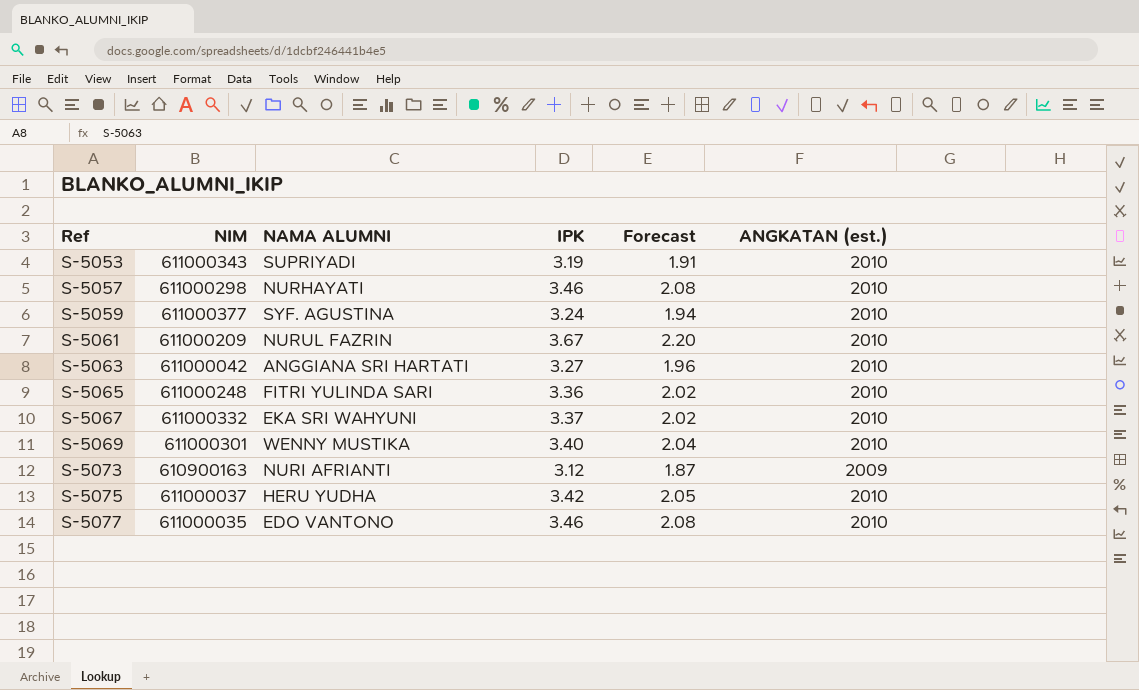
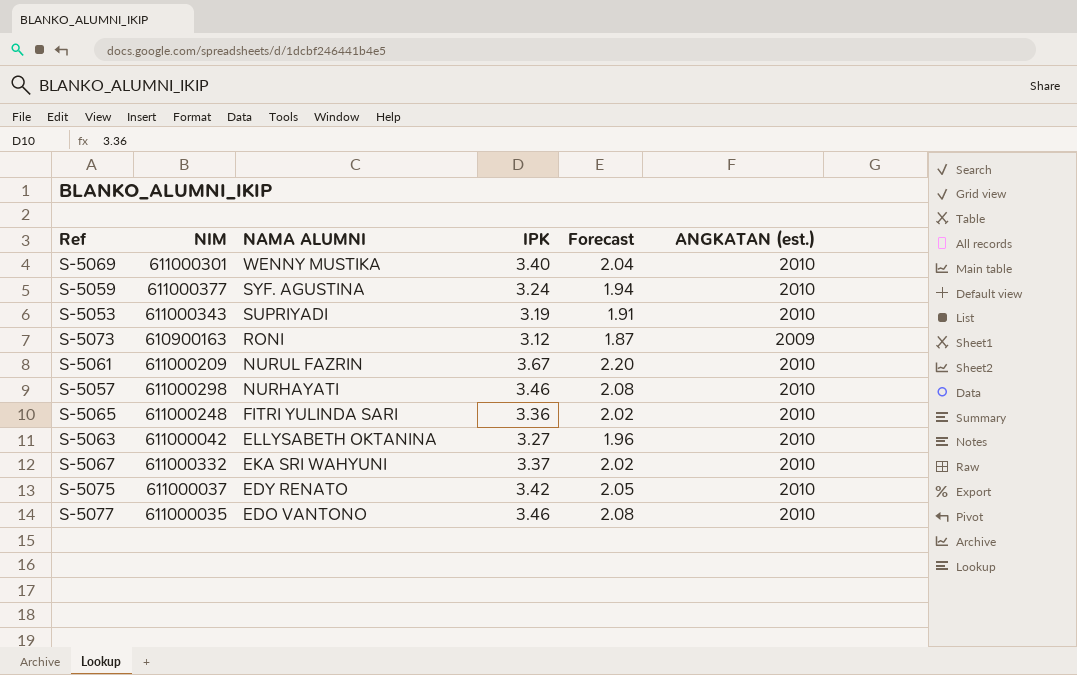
row order: Ref ascending -> NAMA ALUMNI descending
S-5073 | NAMA ALUMNI: NURI AFRIANTI -> RONI
S-5063 | NAMA ALUMNI: ANGGIANA SRI HARTATI -> ELLYSABETH OKTANINA
S-5075 | NAMA ALUMNI: HERU YUDHA -> EDY RENATO

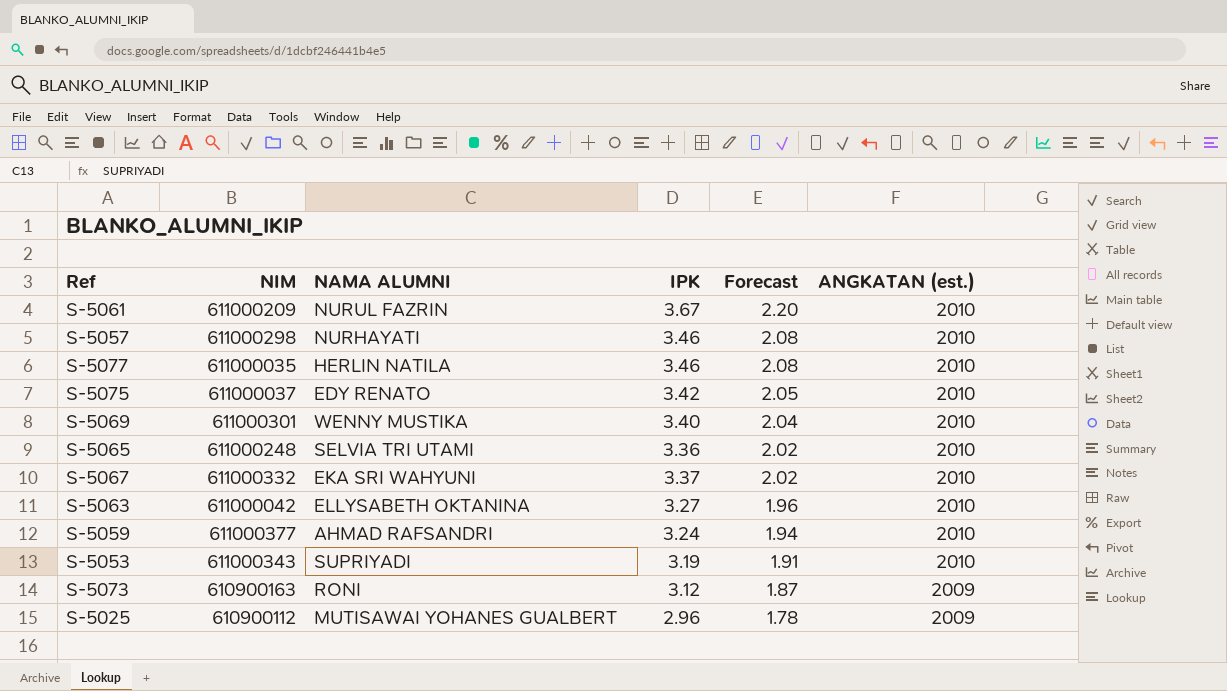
row order: NAMA ALUMNI descending -> Forecast descending
S-5077 | NAMA ALUMNI: EDO VANTONO -> HERLIN NATILA
S-5065 | NAMA ALUMNI: FITRI YULINDA SARI -> SELVIA TRI UTAMI
S-5059 | NAMA ALUMNI: SYF. AGUSTINA -> AHMAD RAFSANDRI
row S-5025: none -> 610900112 | MUTISAWAI YOHANES GUALBERT | 2.96 | 1.78 | 2009

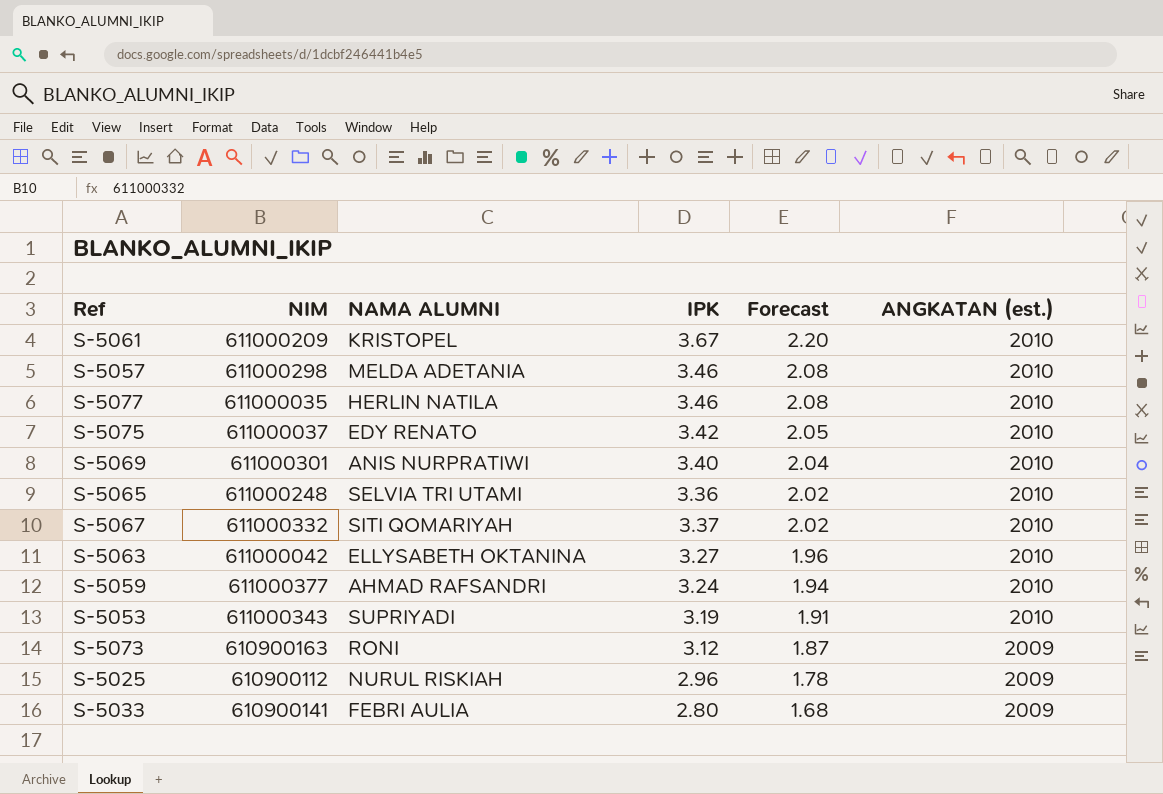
S-5061 | NAMA ALUMNI: NURUL FAZRIN -> KRISTOPEL
S-5057 | NAMA ALUMNI: NURHAYATI -> MELDA ADETANIA
S-5069 | NAMA ALUMNI: WENNY MUSTIKA -> ANIS NURPRATIWI
S-5067 | NAMA ALUMNI: EKA SRI WAHYUNI -> SITI QOMARIYAH
S-5025 | NAMA ALUMNI: MUTISAWAI YOHANES GUALBERT -> NURUL RISKIAH
row S-5033: none -> 610900141 | FEBRI AULIA | 2.80 | 1.68 | 2009

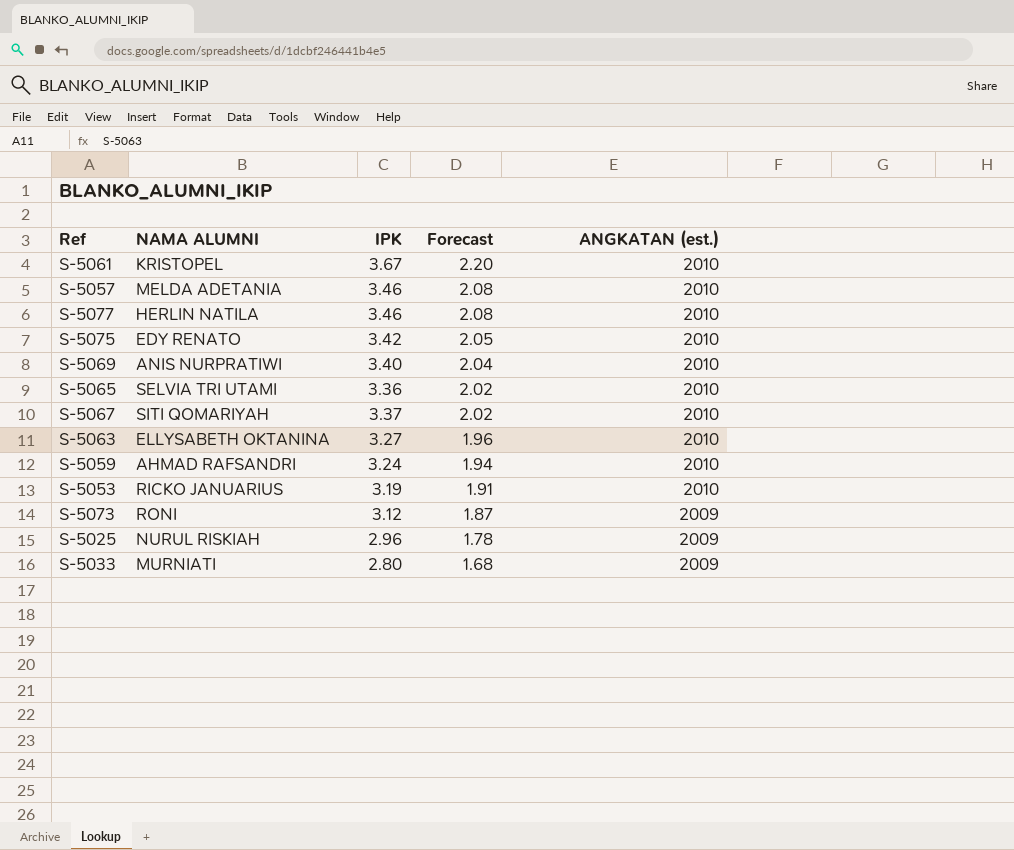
column NIM | position: 2 -> none
S-5053 | NAMA ALUMNI: SUPRIYADI -> RICKO JANUARIUS
S-5033 | NAMA ALUMNI: FEBRI AULIA -> MURNIATI

